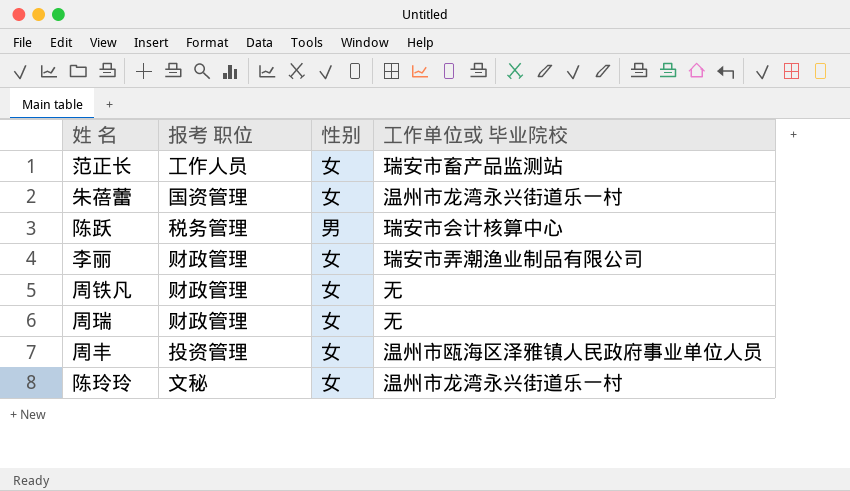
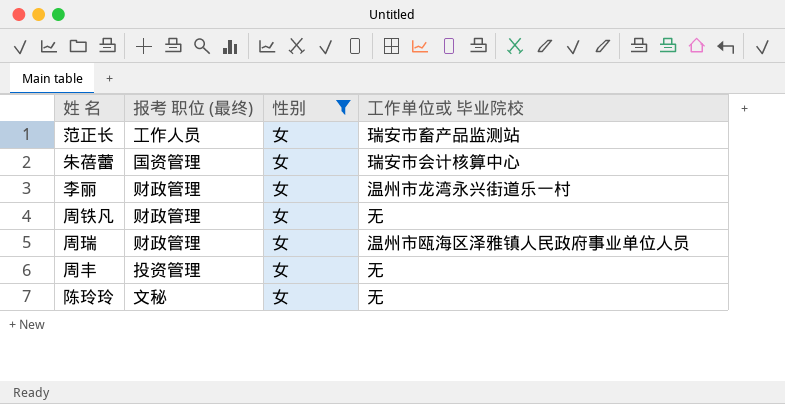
filter: none -> 性别 = 女
column name: 报考 职位 -> 报考 职位 (最终)
朱蓓蕾 | 工作单位或 毕业院校: 温州市龙湾永兴街道乐一村 -> 瑞安市会计核算中心
李丽 | 工作单位或 毕业院校: 瑞安市弄潮渔业制品有限公司 -> 温州市龙湾永兴街道乐一村
周瑞 | 工作单位或 毕业院校: 无 -> 温州市瓯海区泽雅镇人民政府事业单位人员
周丰 | 工作单位或 毕业院校: 温州市瓯海区泽雅镇人民政府事业单位人员 -> 无
陈玲玲 | 工作单位或 毕业院校: 温州市龙湾永兴街道乐一村 -> 无

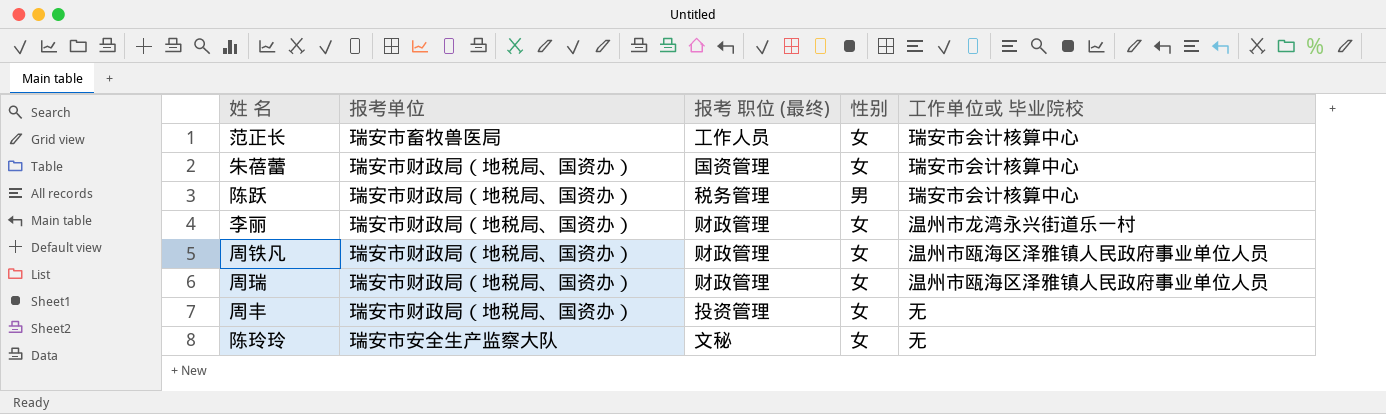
filter: 性别 = 女 -> none
column 报考单位 | position: none -> 2
范正长 | 工作单位或 毕业院校: 瑞安市畜产品监测站 -> 瑞安市会计核算中心
周铁凡 | 工作单位或 毕业院校: 无 -> 温州市瓯海区泽雅镇人民政府事业单位人员

